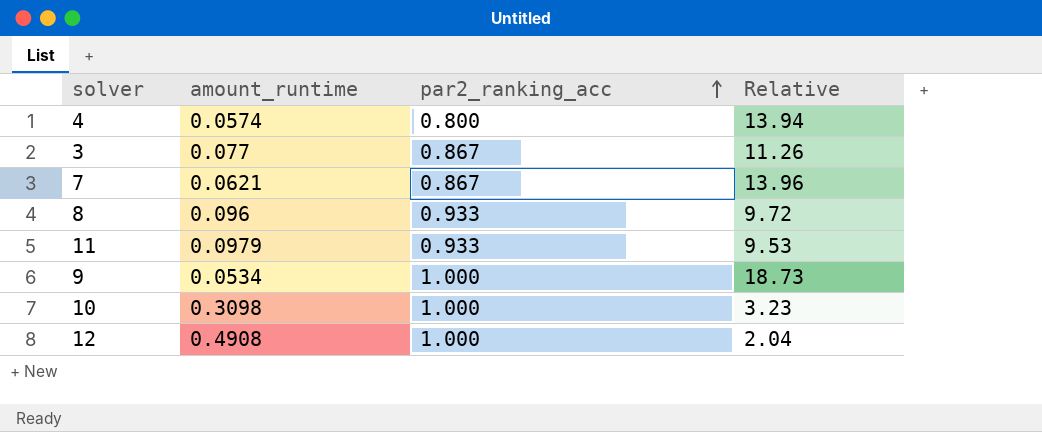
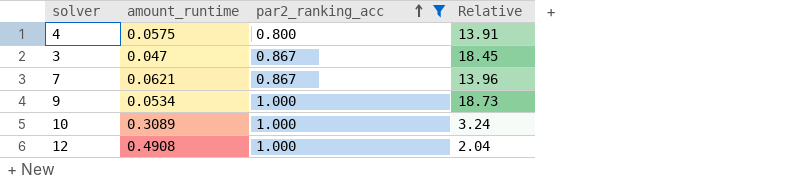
filter: none -> par2_ranking_acc != 0.933
4 | amount_runtime: 0.0574 -> 0.0575
4 | Relative: 13.94 -> 13.91
3 | amount_runtime: 0.077 -> 0.047
3 | Relative: 11.26 -> 18.45
10 | amount_runtime: 0.3098 -> 0.3089
10 | Relative: 3.23 -> 3.24

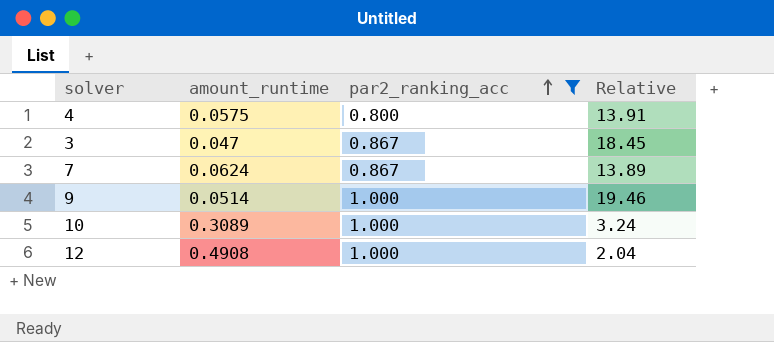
7 | amount_runtime: 0.0621 -> 0.0624
7 | Relative: 13.96 -> 13.89
9 | amount_runtime: 0.0534 -> 0.0514
9 | Relative: 18.73 -> 19.46

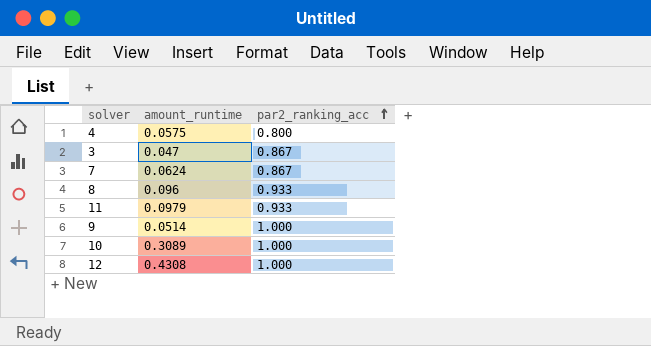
filter: par2_ranking_acc != 0.933 -> none
column Relative | formula: [par2_ranking_acc] / [amount_runtime] -> none
12 | amount_runtime: 0.4908 -> 0.4308

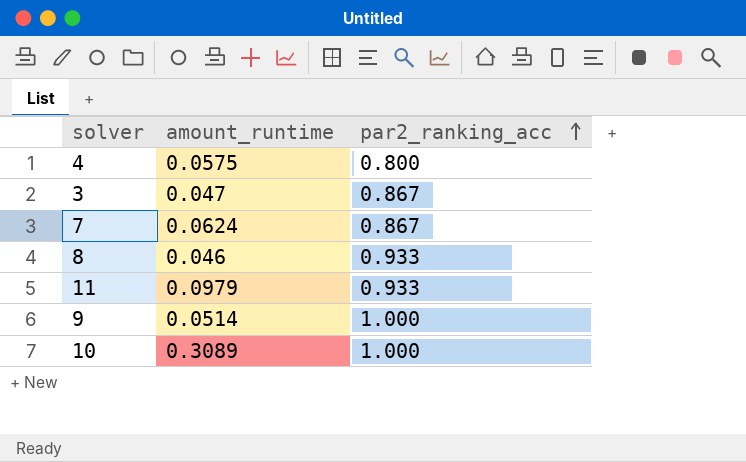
row 12: 0.4308 | 1.000 -> none
8 | amount_runtime: 0.096 -> 0.046

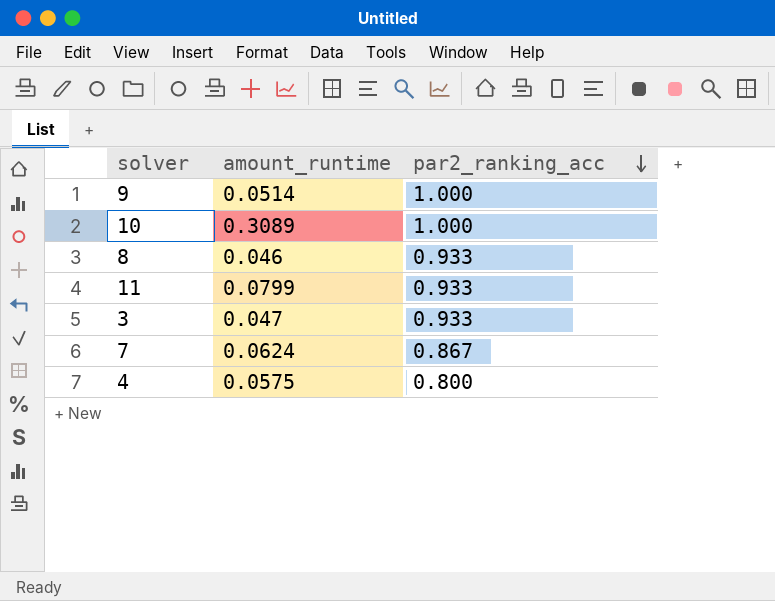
row order: par2_ranking_acc ascending -> par2_ranking_acc descending
11 | amount_runtime: 0.0979 -> 0.0799
3 | par2_ranking_acc: 0.867 -> 0.933

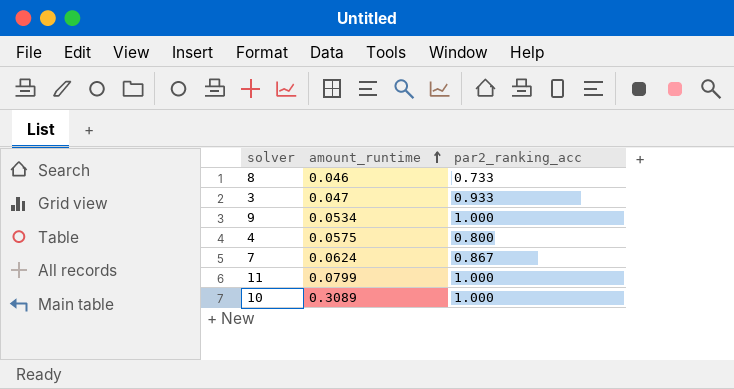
row order: par2_ranking_acc descending -> amount_runtime ascending
8 | par2_ranking_acc: 0.933 -> 0.733
9 | amount_runtime: 0.0514 -> 0.0534
11 | par2_ranking_acc: 0.933 -> 1.000

